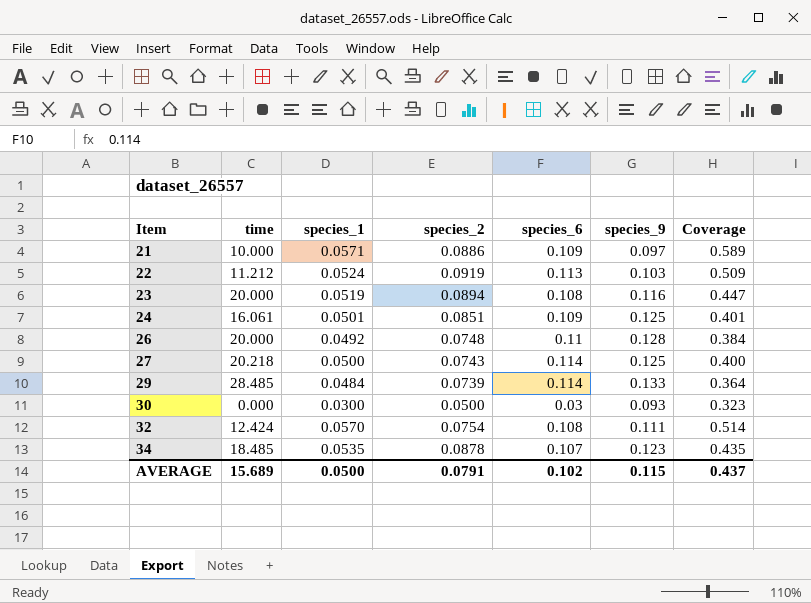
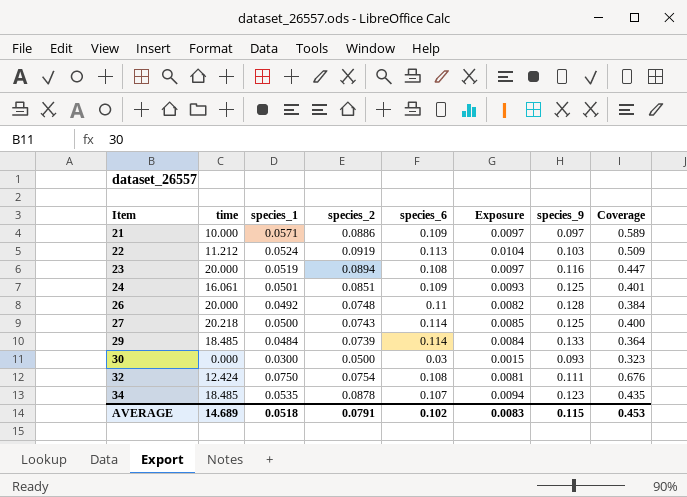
column Exposure | formula: none -> [species_2] * [species_6]
29 | time: 28.485 -> 18.485
32 | species_1: 0.0570 -> 0.0750
32 | Coverage: 0.514 -> 0.676
AVERAGE | time: 15.689 -> 14.689
AVERAGE | species_1: 0.0500 -> 0.0518
AVERAGE | Coverage: 0.437 -> 0.453

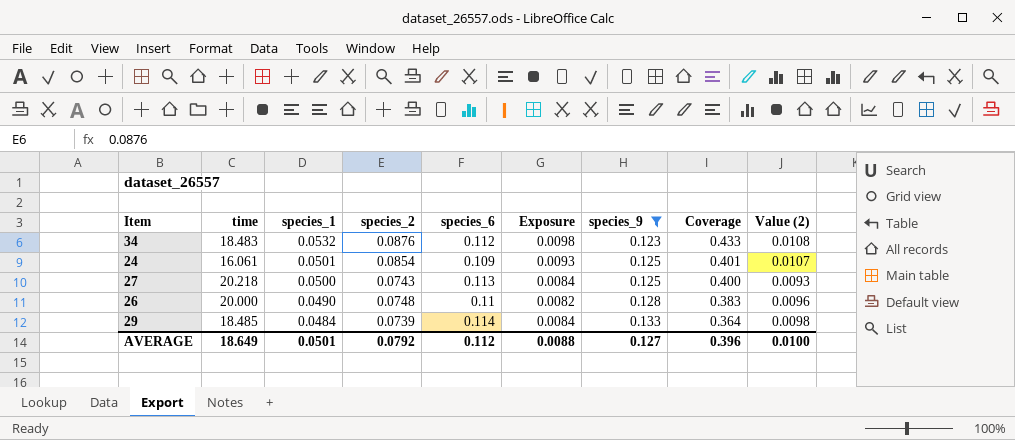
filter: none -> species_9 >= 0.123
row order: Item ascending -> species_1 descending
column Value (2) | formula: none -> [species_2] * [species_9]
34 | time: 18.485 -> 18.483
34 | species_1: 0.0535 -> 0.0532
34 | species_2: 0.0878 -> 0.0876
34 | species_6: 0.107 -> 0.112
34 | Exposure: 0.0094 -> 0.0098
34 | Coverage: 0.435 -> 0.433
24 | species_2: 0.0851 -> 0.0854
27 | species_6: 0.114 -> 0.113
27 | Exposure: 0.0085 -> 0.0084
26 | species_1: 0.0492 -> 0.0490
26 | Coverage: 0.384 -> 0.383
AVERAGE | time: 14.689 -> 18.649
AVERAGE | species_1: 0.0518 -> 0.0501
AVERAGE | species_2: 0.0791 -> 0.0792
AVERAGE | species_6: 0.102 -> 0.112
AVERAGE | Exposure: 0.0083 -> 0.0088
AVERAGE | species_9: 0.115 -> 0.127
AVERAGE | Coverage: 0.453 -> 0.396

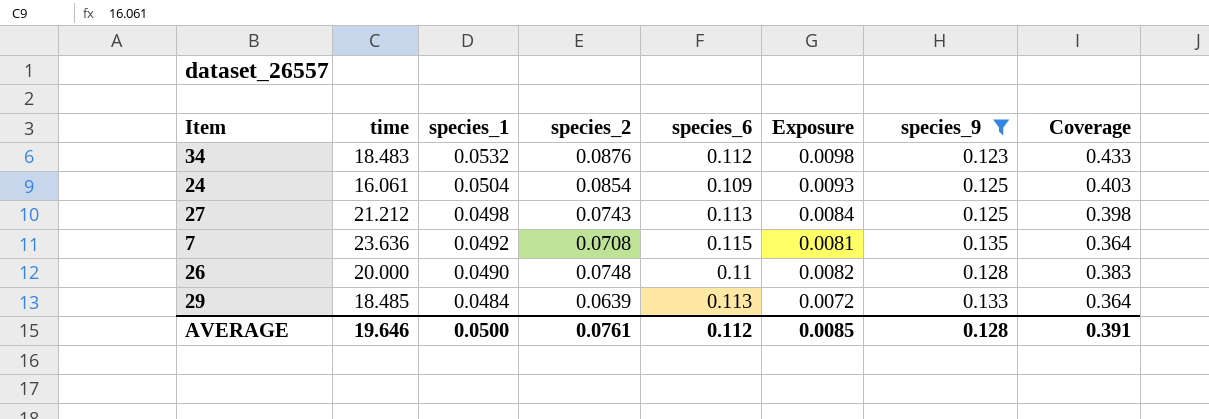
column Value (2) | formula: [species_2] * [species_9] -> none
24 | species_1: 0.0501 -> 0.0504
24 | Coverage: 0.401 -> 0.403
27 | time: 20.218 -> 21.212
27 | species_1: 0.0500 -> 0.0498
27 | Coverage: 0.400 -> 0.398
row 7: none -> 23.636 | 0.0492 | 0.0708 | 0.115 | 0.0081 | 0.135 | 0.364
29 | species_2: 0.0739 -> 0.0639
29 | species_6: 0.114 -> 0.113
29 | Exposure: 0.0084 -> 0.0072
AVERAGE | time: 18.649 -> 19.646
AVERAGE | species_1: 0.0501 -> 0.0500
AVERAGE | species_2: 0.0792 -> 0.0761
AVERAGE | Exposure: 0.0088 -> 0.0085
AVERAGE | species_9: 0.127 -> 0.128
AVERAGE | Coverage: 0.396 -> 0.391

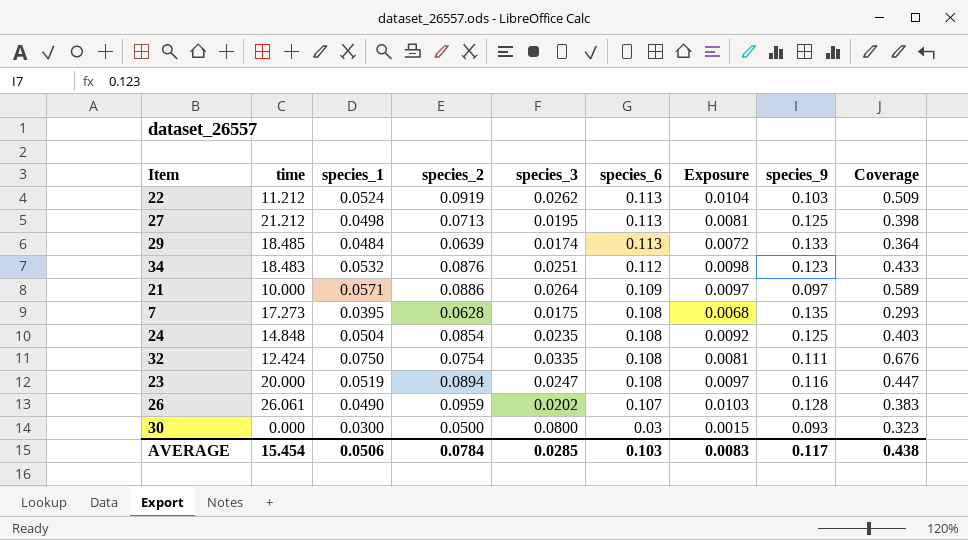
filter: species_9 >= 0.123 -> none
row order: species_1 descending -> species_6 descending
column species_3 | position: none -> 5
27 | species_2: 0.0743 -> 0.0713
27 | Exposure: 0.0084 -> 0.0081
7 | time: 23.636 -> 17.273
7 | species_1: 0.0492 -> 0.0395
7 | species_2: 0.0708 -> 0.0628
7 | species_6: 0.115 -> 0.108
7 | Exposure: 0.0081 -> 0.0068
7 | Coverage: 0.364 -> 0.293
24 | time: 16.061 -> 14.848
24 | species_6: 0.109 -> 0.108
24 | Exposure: 0.0093 -> 0.0092
26 | time: 20.000 -> 26.061
26 | species_2: 0.0748 -> 0.0959
26 | species_6: 0.11 -> 0.107
26 | Exposure: 0.0082 -> 0.0103
AVERAGE | time: 19.646 -> 15.454
AVERAGE | species_1: 0.0500 -> 0.0506
AVERAGE | species_2: 0.0761 -> 0.0784
AVERAGE | species_6: 0.112 -> 0.103
AVERAGE | Exposure: 0.0085 -> 0.0083
AVERAGE | species_9: 0.128 -> 0.117
AVERAGE | Coverage: 0.391 -> 0.438

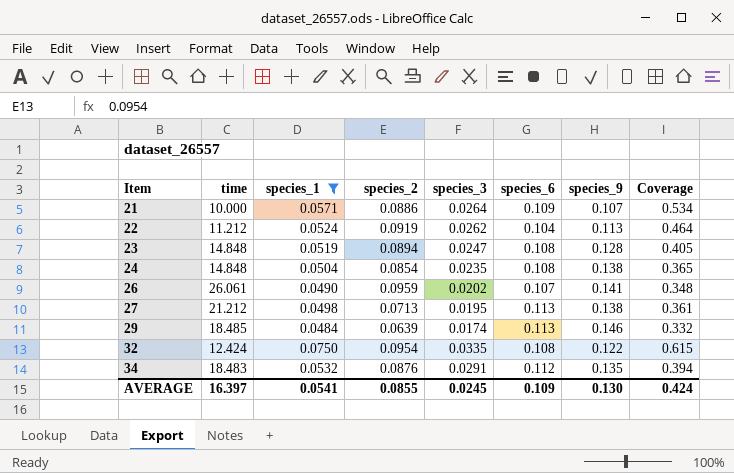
filter: none -> species_1 >= 0.0484
row order: species_6 descending -> Item ascending
column Exposure | formula: [species_2] * [species_6] -> none
21 | species_9: 0.097 -> 0.107
21 | Coverage: 0.589 -> 0.534
22 | species_6: 0.113 -> 0.104
22 | species_9: 0.103 -> 0.113
22 | Coverage: 0.509 -> 0.464
23 | time: 20.000 -> 14.848
23 | species_9: 0.116 -> 0.128
23 | Coverage: 0.447 -> 0.405
24 | species_9: 0.125 -> 0.138
24 | Coverage: 0.403 -> 0.365
26 | species_9: 0.128 -> 0.141
26 | Coverage: 0.383 -> 0.348
27 | species_9: 0.125 -> 0.138
27 | Coverage: 0.398 -> 0.361
29 | species_9: 0.133 -> 0.146
29 | Coverage: 0.364 -> 0.332
32 | species_2: 0.0754 -> 0.0954
32 | species_9: 0.111 -> 0.122
32 | Coverage: 0.676 -> 0.615
34 | species_3: 0.0251 -> 0.0291
34 | species_9: 0.123 -> 0.135
34 | Coverage: 0.433 -> 0.394
AVERAGE | time: 15.454 -> 16.397
AVERAGE | species_1: 0.0506 -> 0.0541
AVERAGE | species_2: 0.0784 -> 0.0855
AVERAGE | species_3: 0.0285 -> 0.0245
AVERAGE | species_6: 0.103 -> 0.109
AVERAGE | species_9: 0.117 -> 0.130
AVERAGE | Coverage: 0.438 -> 0.424

